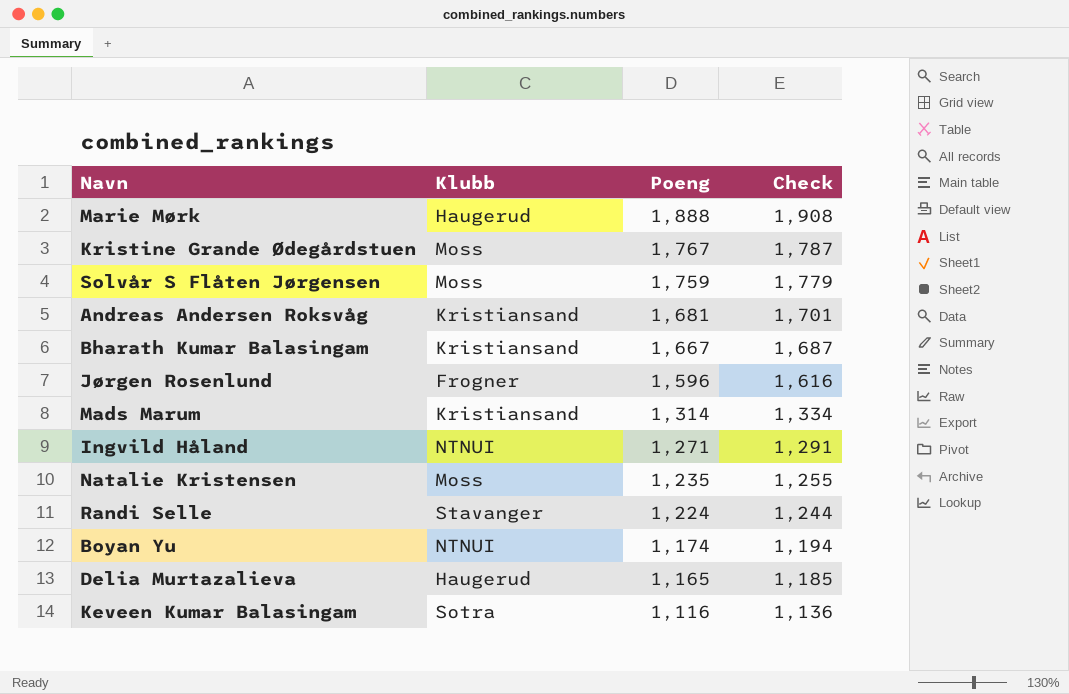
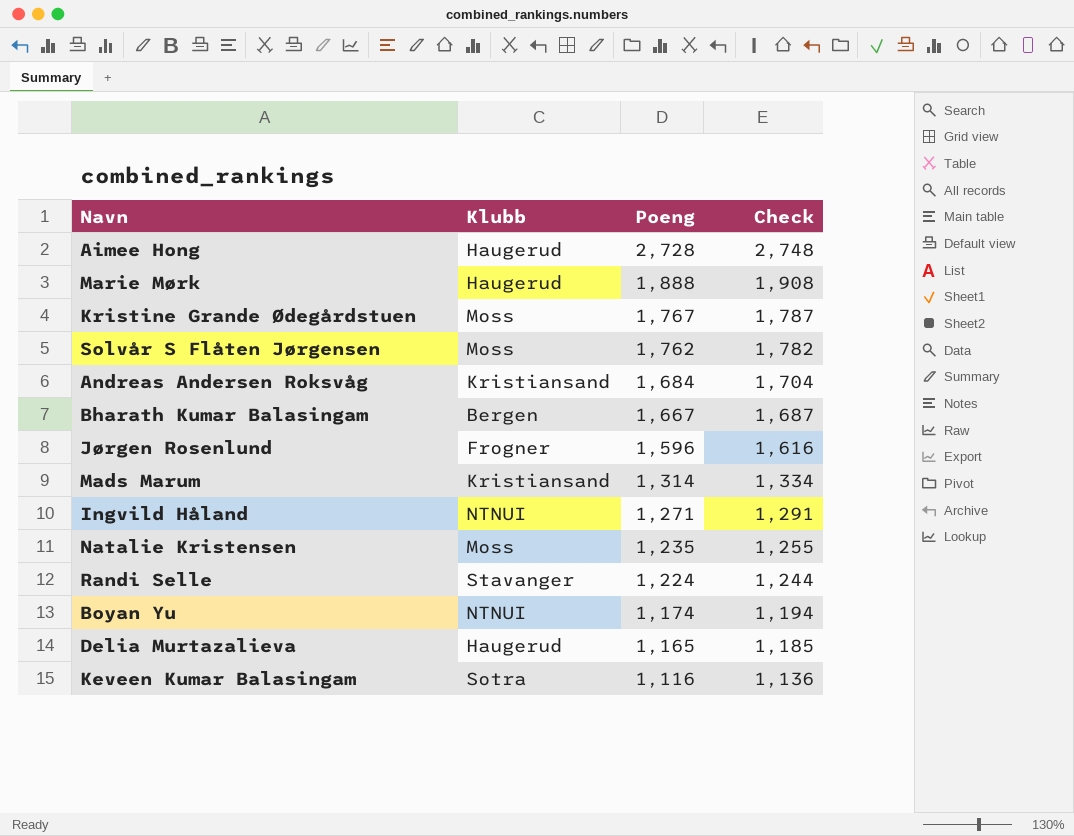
row Aimee Hong: none -> Haugerud | 2,728 | 2,748
Solvår S Flåten Jørgensen | Poeng: 1,759 -> 1,762
Solvår S Flåten Jørgensen | Check: 1,779 -> 1,782
Andreas Andersen Roksvåg | Poeng: 1,681 -> 1,684
Andreas Andersen Roksvåg | Check: 1,701 -> 1,704
Bharath Kumar Balasingam | Klubb: Kristiansand -> Bergen

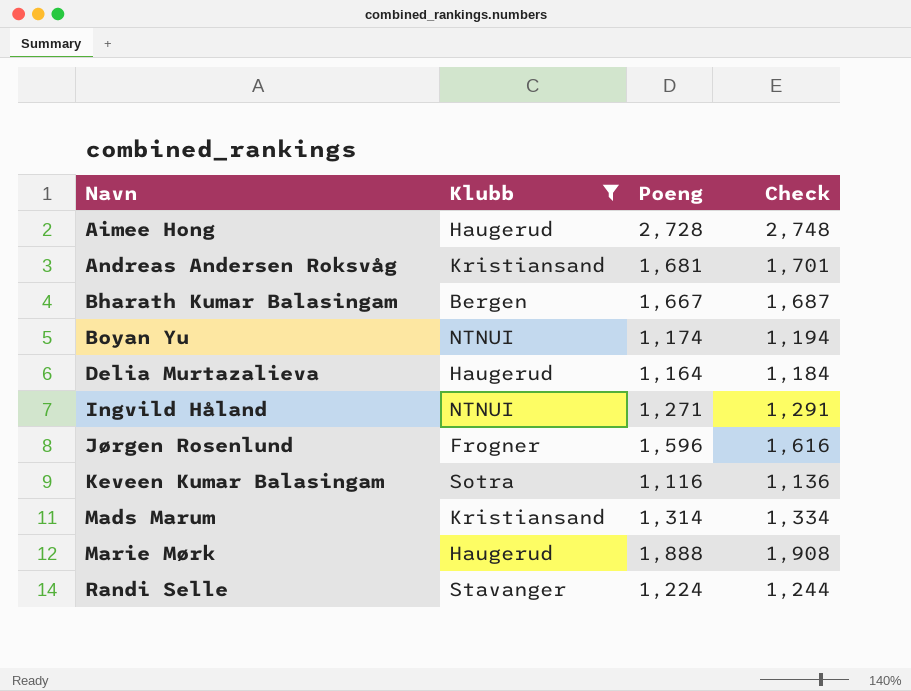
filter: none -> Klubb != Moss
row order: Poeng descending -> Navn ascending
Andreas Andersen Roksvåg | Poeng: 1,684 -> 1,681
Andreas Andersen Roksvåg | Check: 1,704 -> 1,701
Delia Murtazalieva | Poeng: 1,165 -> 1,164
Delia Murtazalieva | Check: 1,185 -> 1,184

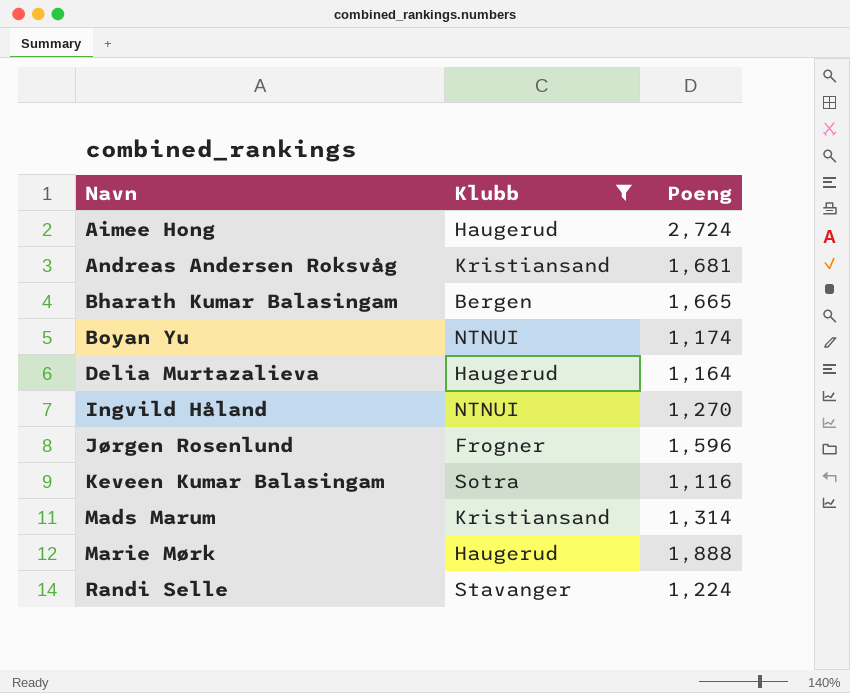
column Check | formula: [Poeng] + 20 -> none
Aimee Hong | Poeng: 2,728 -> 2,724
Bharath Kumar Balasingam | Poeng: 1,667 -> 1,665
Ingvild Håland | Poeng: 1,271 -> 1,270

